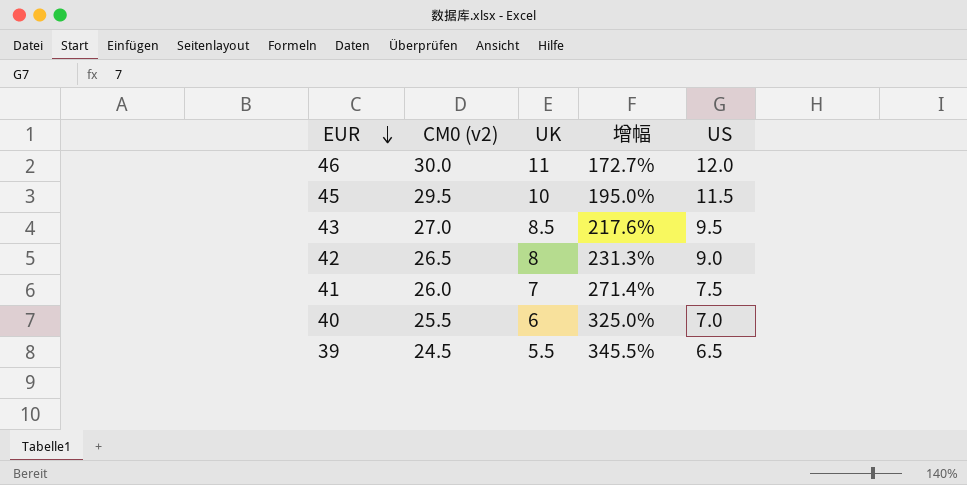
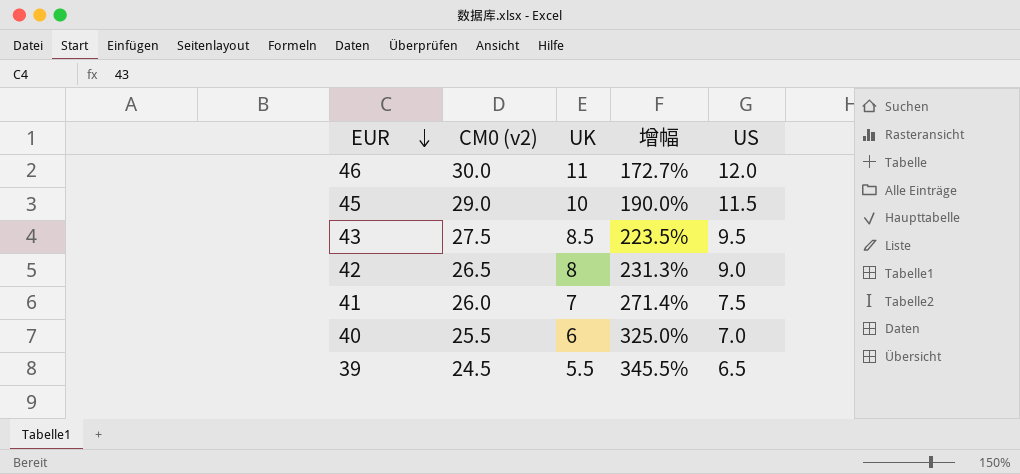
45 | CM0 (v2): 29.5 -> 29.0
45 | 增幅: 195.0% -> 190.0%
43 | CM0 (v2): 27.0 -> 27.5
43 | 增幅: 217.6% -> 223.5%

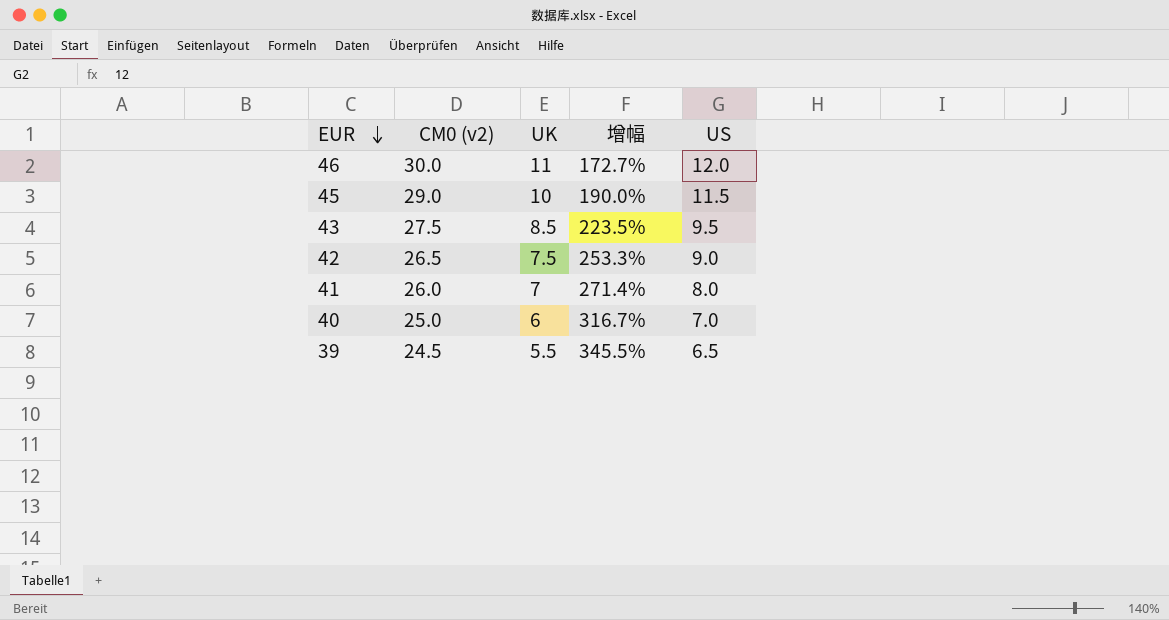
42 | UK: 8 -> 7.5
42 | 增幅: 231.3% -> 253.3%
41 | US: 7.5 -> 8.0
40 | CM0 (v2): 25.5 -> 25.0
40 | 增幅: 325.0% -> 316.7%

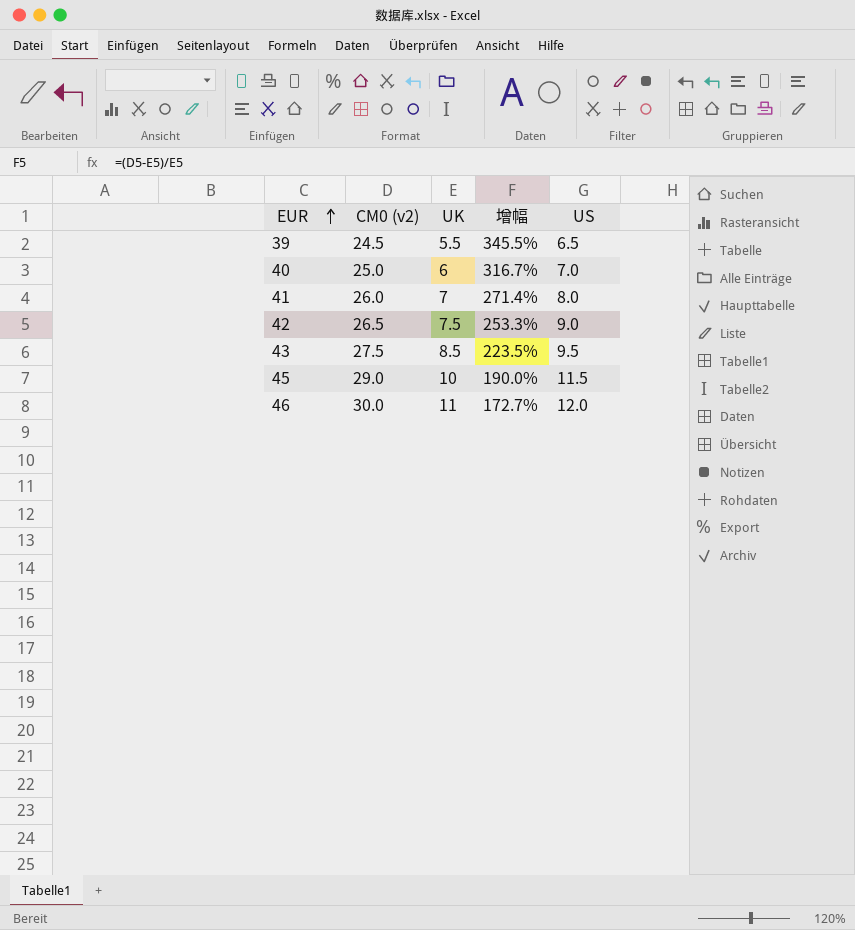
row order: EUR descending -> EUR ascending

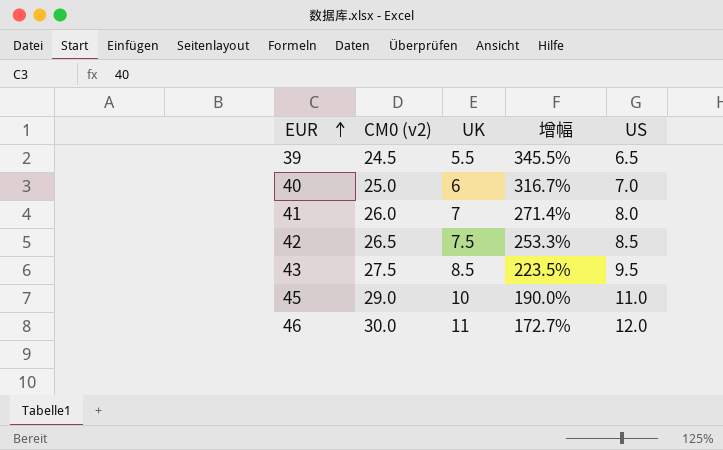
42 | US: 9.0 -> 8.5
45 | US: 11.5 -> 11.0

